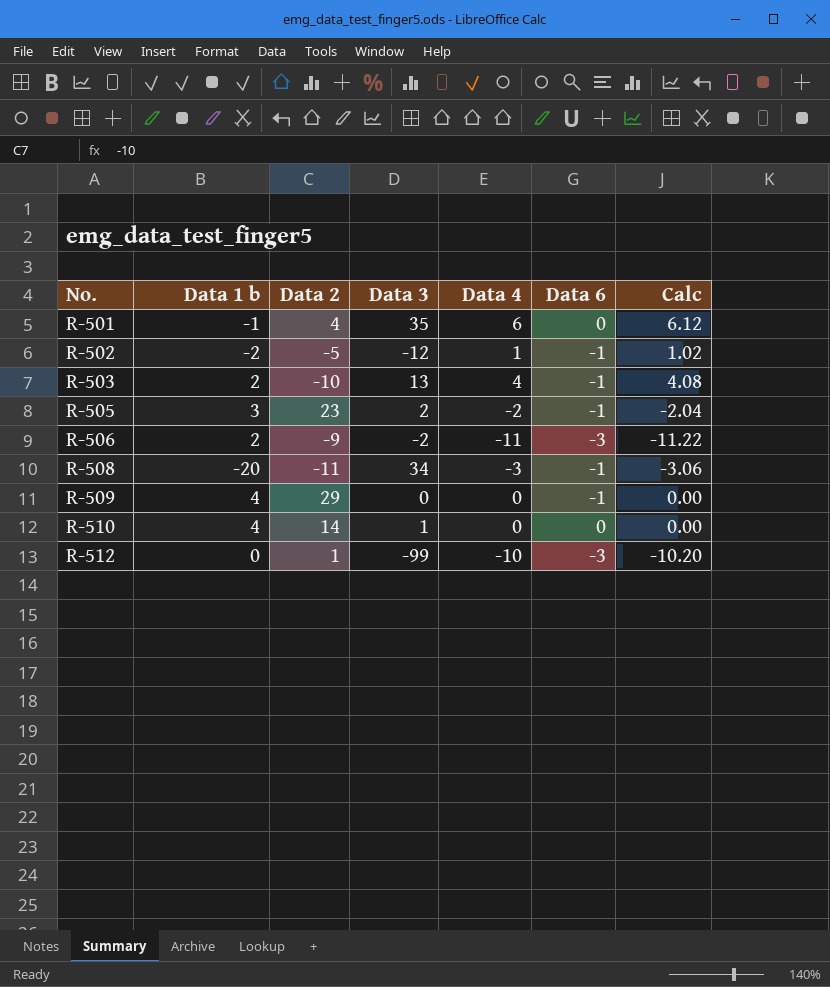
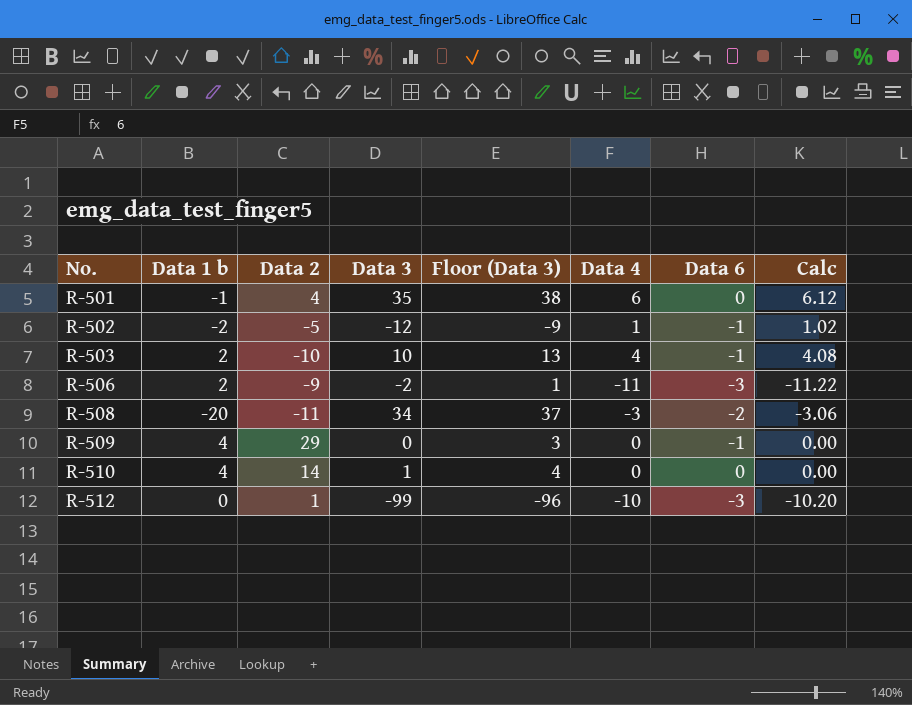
column Floor (Data 3) | formula: none -> [Data 3] + 3
row R-505: 3 | 23 | 2 | -2 | -1 | -2.04 -> none
R-503 | Data 3: 13 -> 10
R-508 | Data 6: -1 -> -2

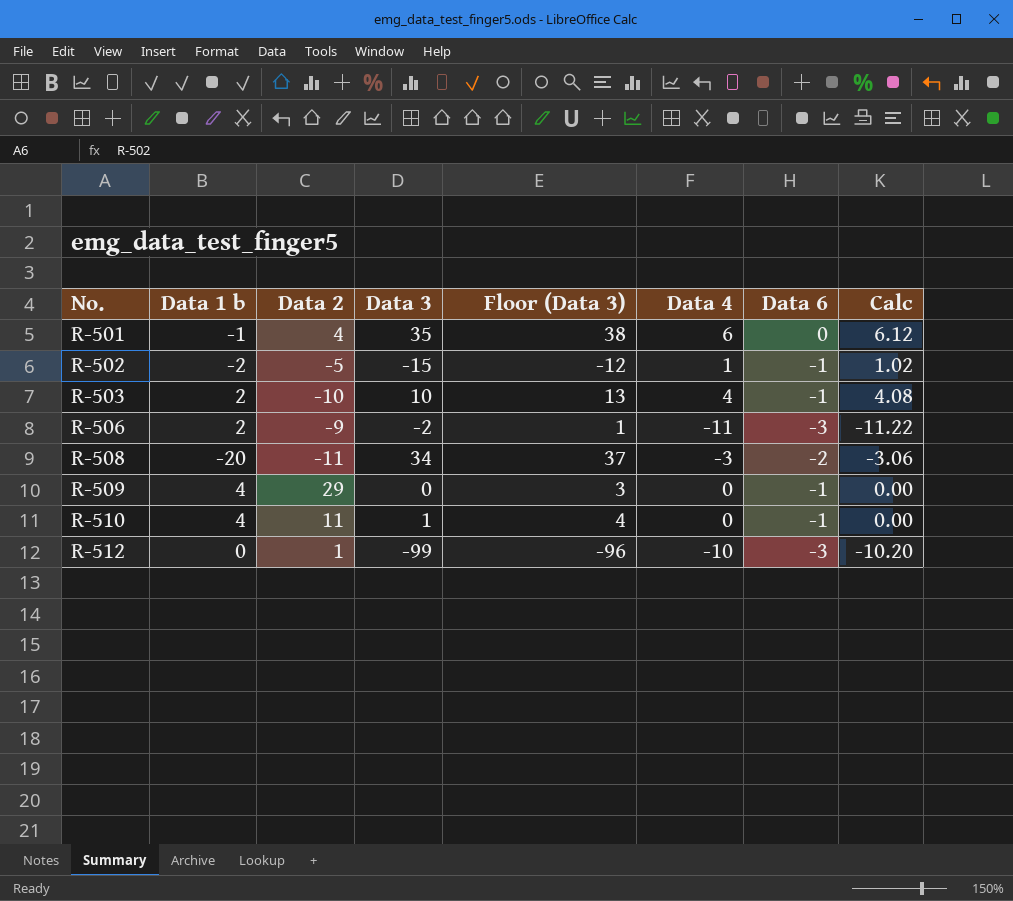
R-502 | Data 3: -12 -> -15
R-502 | Floor (Data 3): -9 -> -12
R-510 | Data 2: 14 -> 11
R-510 | Data 6: 0 -> -1

